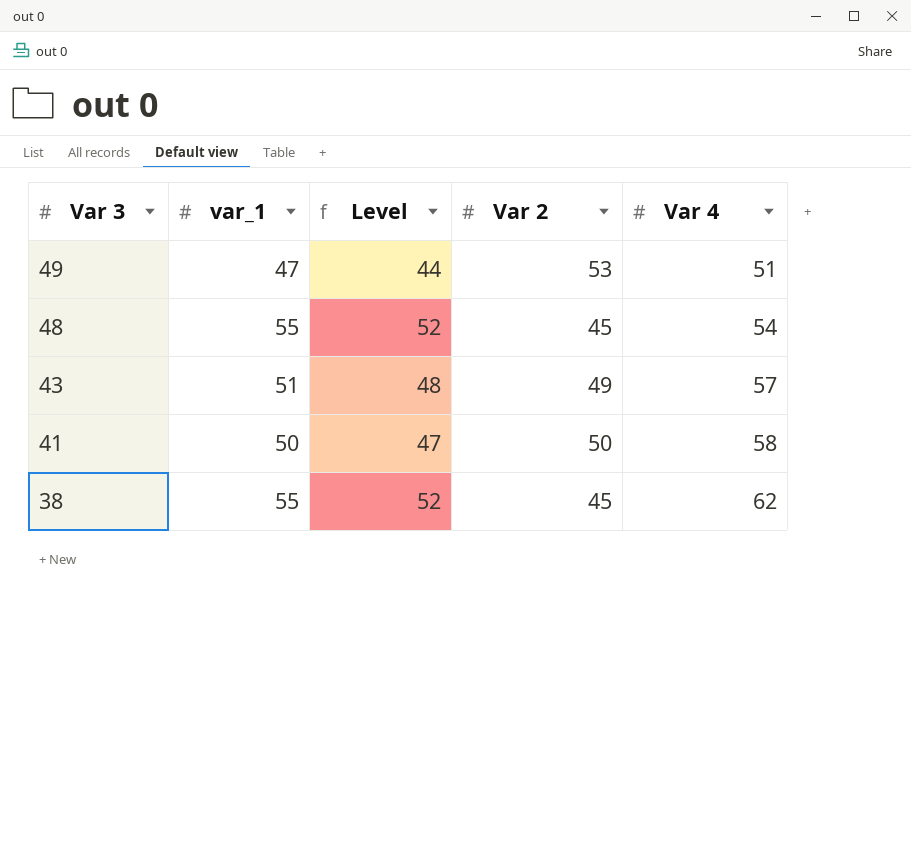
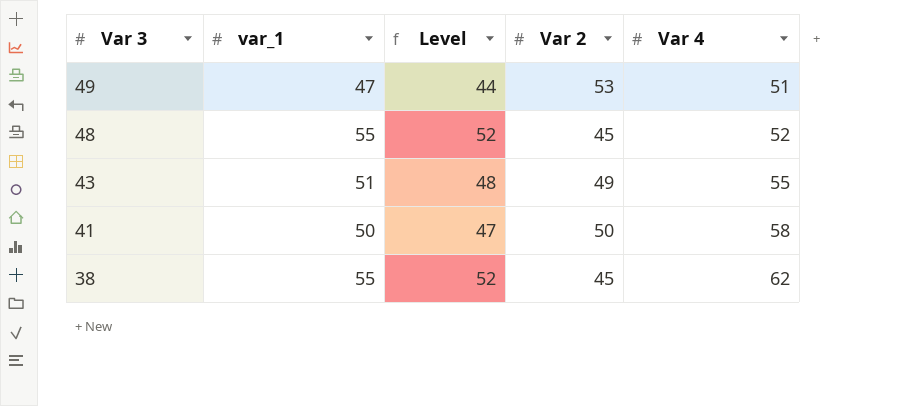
48 | Var 4: 54 -> 52
43 | Var 4: 57 -> 55

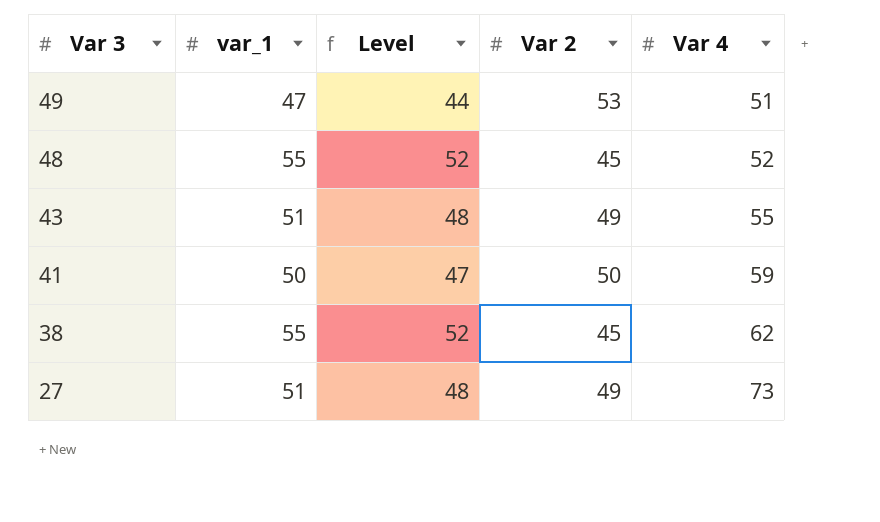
41 | Var 4: 58 -> 59
row 27: none -> 51 | 48 | 49 | 73

